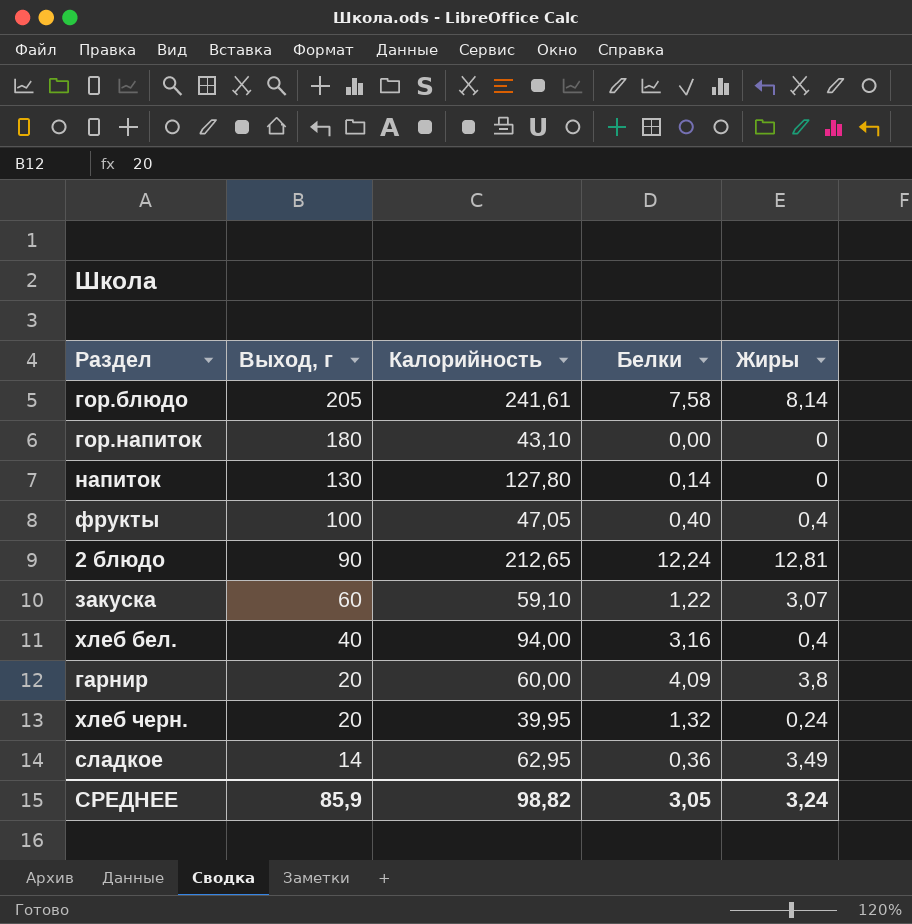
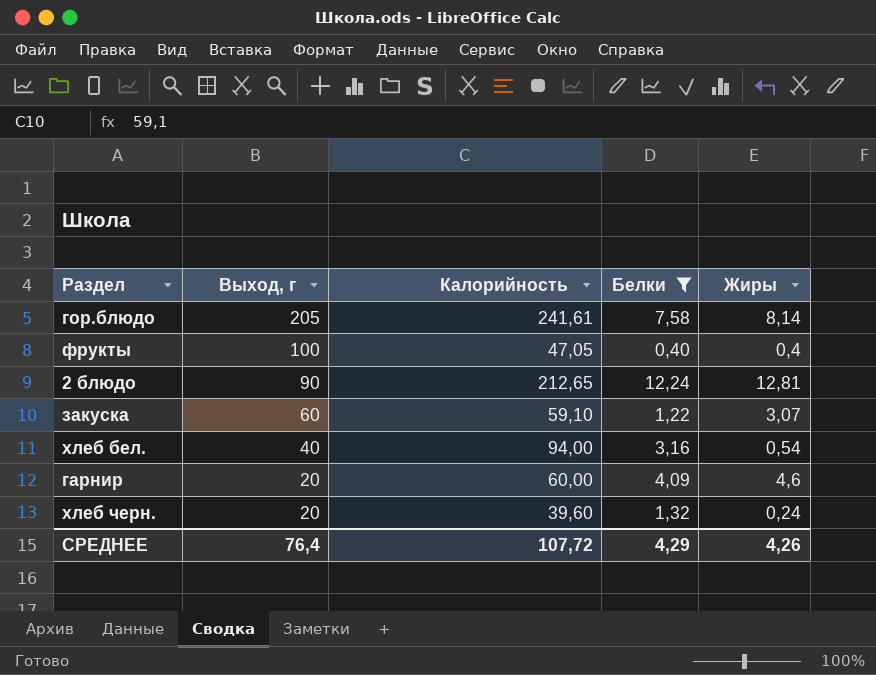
filter: none -> Белки >= 0,40
хлеб бел. | Жиры: 0,4 -> 0,54
гарнир | Жиры: 3,8 -> 4,6
хлеб черн. | Калорийность: 39,95 -> 39,60
СРЕДНЕЕ | Выход, г: 85,9 -> 76,4
СРЕДНЕЕ | Калорийность: 98,82 -> 107,72
СРЕДНЕЕ | Белки: 3,05 -> 4,29
СРЕДНЕЕ | Жиры: 3,24 -> 4,26

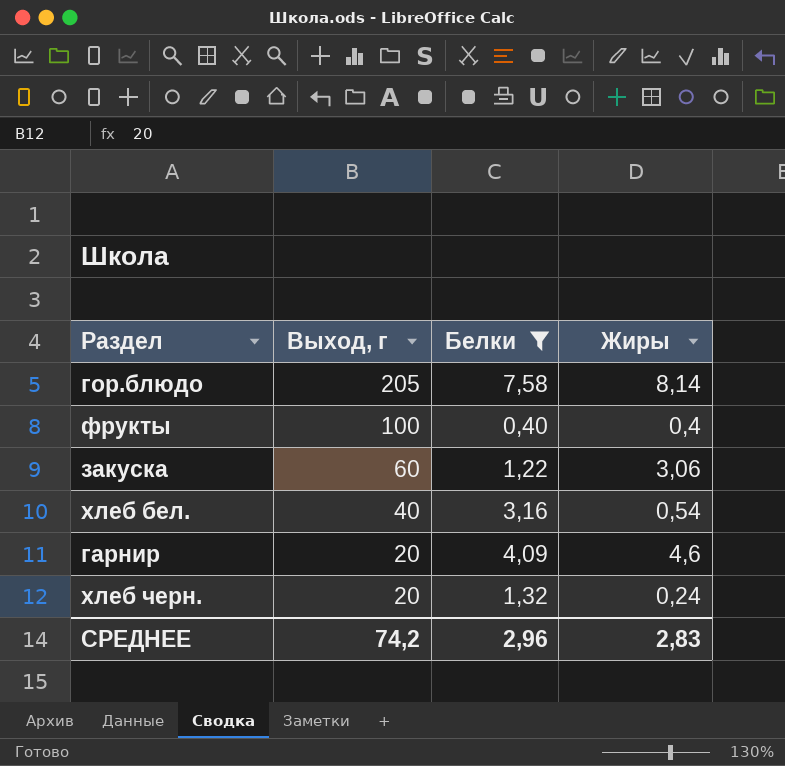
column Калорийность | position: 3 -> none
row 2 блюдо: 90 | 212,65 | 12,24 | 12,81 -> none
закуска | Жиры: 3,07 -> 3,06
СРЕДНЕЕ | Выход, г: 76,4 -> 74,2
СРЕДНЕЕ | Белки: 4,29 -> 2,96
СРЕДНЕЕ | Жиры: 4,26 -> 2,83

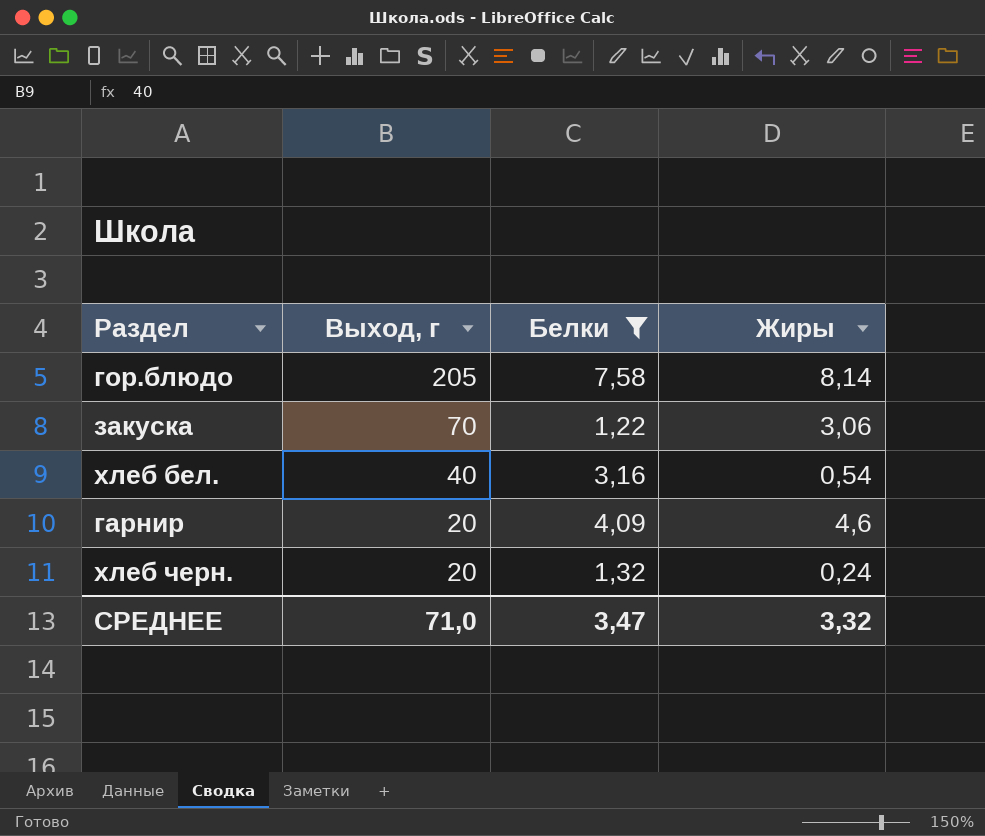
row фрукты: 100 | 0,40 | 0,4 -> none
закуска | Выход, г: 60 -> 70
СРЕДНЕЕ | Выход, г: 74,2 -> 71,0
СРЕДНЕЕ | Белки: 2,96 -> 3,47
СРЕДНЕЕ | Жиры: 2,83 -> 3,32

